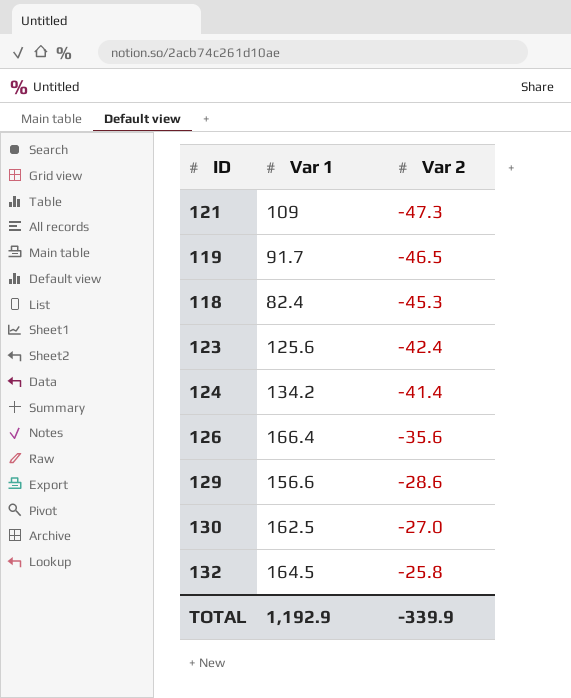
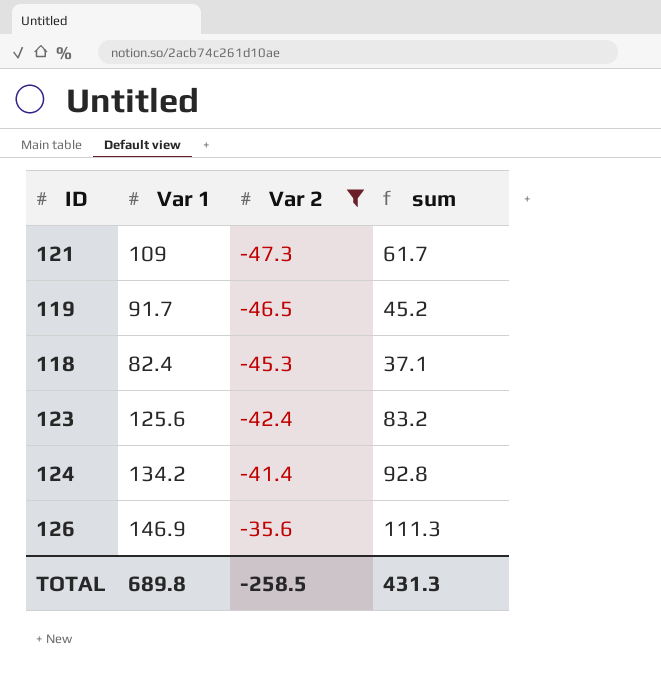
filter: none -> Var 2 <= -35.6
column sum | formula: none -> [Var 1] + [Var 2]
126 | Var 1: 166.4 -> 146.9
TOTAL | Var 1: 1,192.9 -> 689.8
TOTAL | Var 2: -339.9 -> -258.5

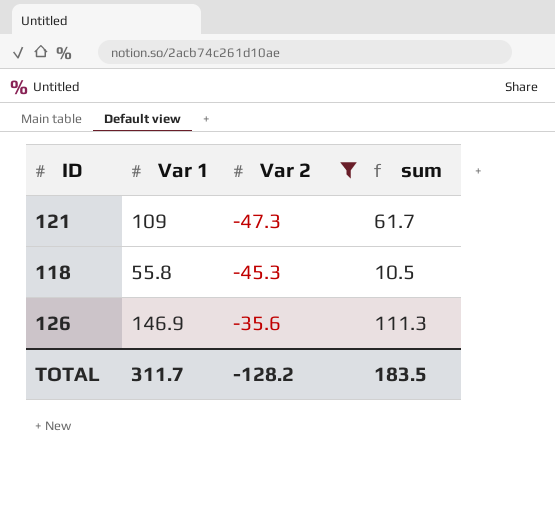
row 119: 91.7 | -46.5 | 45.2 -> none
row 123: 125.6 | -42.4 | 83.2 -> none
row 124: 134.2 | -41.4 | 92.8 -> none
118 | Var 1: 82.4 -> 55.8
118 | sum: 37.1 -> 10.5
TOTAL | Var 1: 689.8 -> 311.7
TOTAL | Var 2: -258.5 -> -128.2
TOTAL | sum: 431.3 -> 183.5

